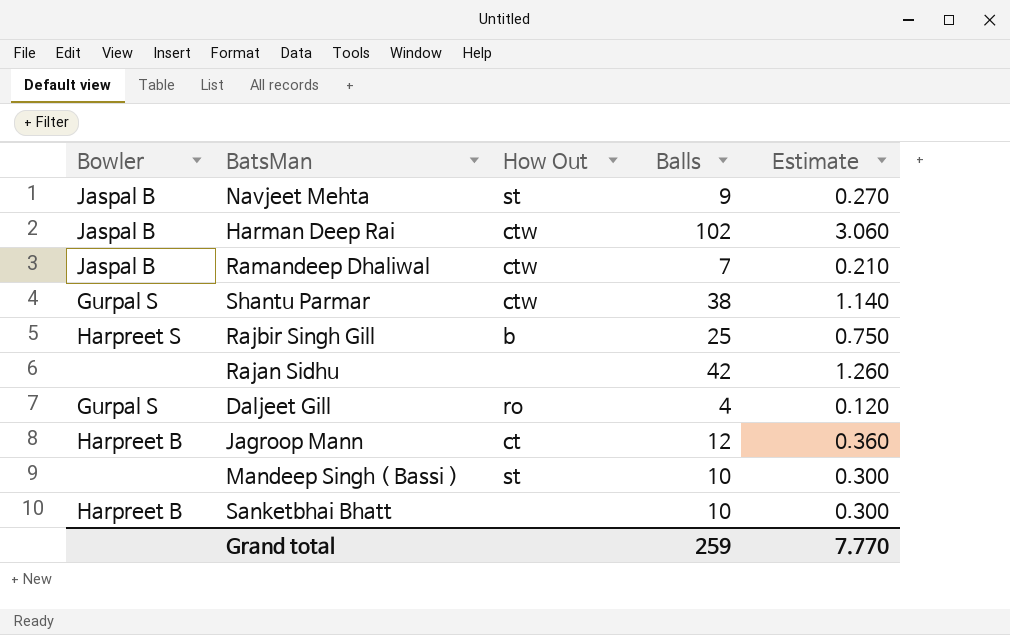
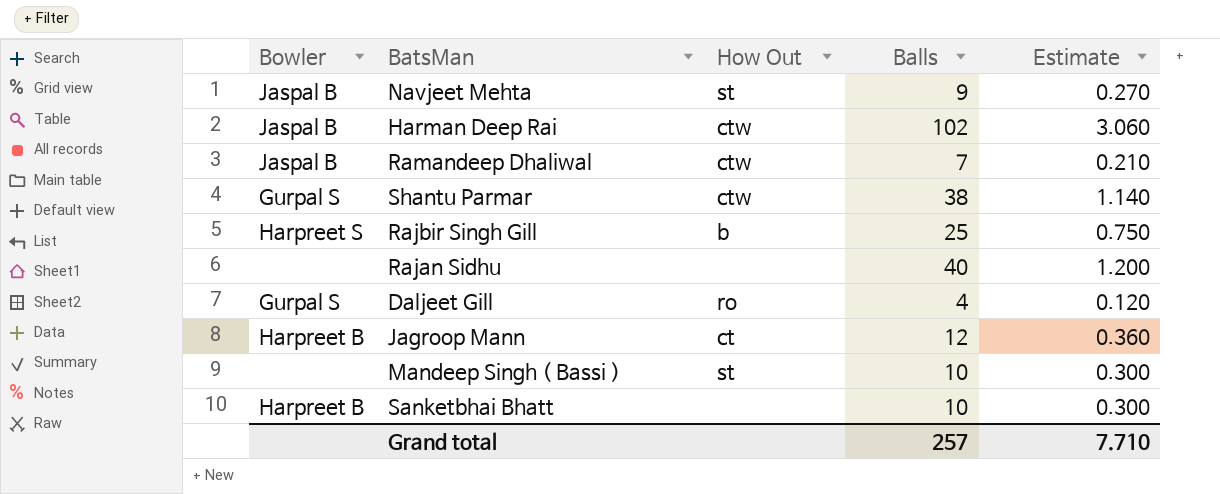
Rajan Sidhu | Balls: 42 -> 40
Rajan Sidhu | Estimate: 1.260 -> 1.200
Grand total | Balls: 259 -> 257
Grand total | Estimate: 7.770 -> 7.710

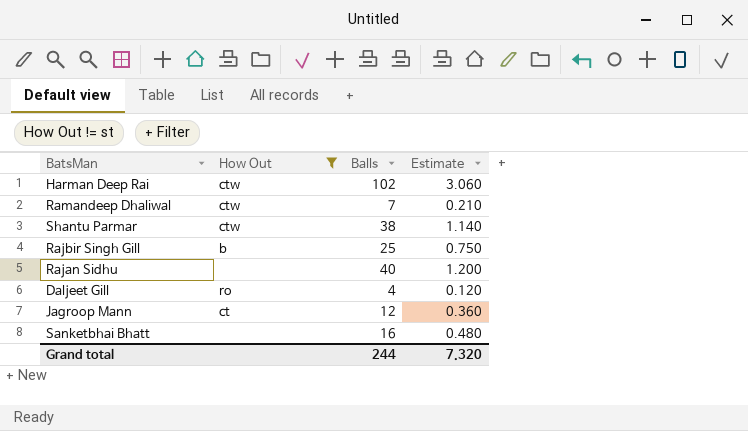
filter: none -> How Out != st
column Bowler | position: 1 -> none
Sanketbhai Bhatt | Balls: 10 -> 16
Sanketbhai Bhatt | Estimate: 0.300 -> 0.480
Grand total | Balls: 257 -> 244
Grand total | Estimate: 7.710 -> 7.320

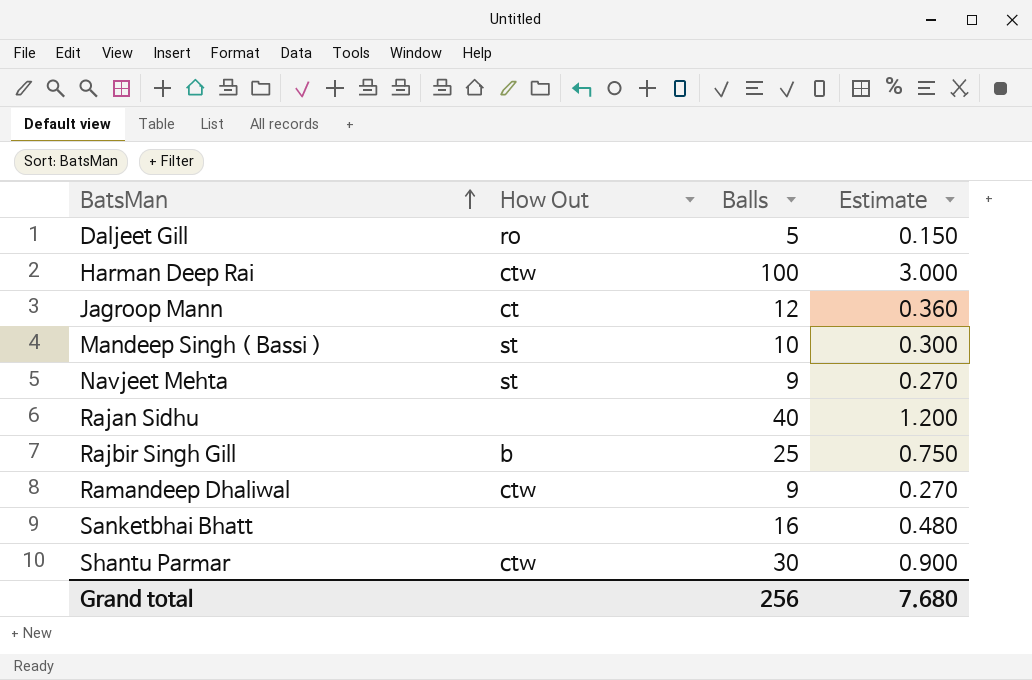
filter: How Out != st -> none
row order: none -> BatsMan ascending
Daljeet Gill | Balls: 4 -> 5
Daljeet Gill | Estimate: 0.120 -> 0.150
Harman Deep Rai | Balls: 102 -> 100
Harman Deep Rai | Estimate: 3.060 -> 3.000
Ramandeep Dhaliwal | Balls: 7 -> 9
Ramandeep Dhaliwal | Estimate: 0.210 -> 0.270
Shantu Parmar | Balls: 38 -> 30
Shantu Parmar | Estimate: 1.140 -> 0.900
Grand total | Balls: 244 -> 256
Grand total | Estimate: 7.320 -> 7.680

